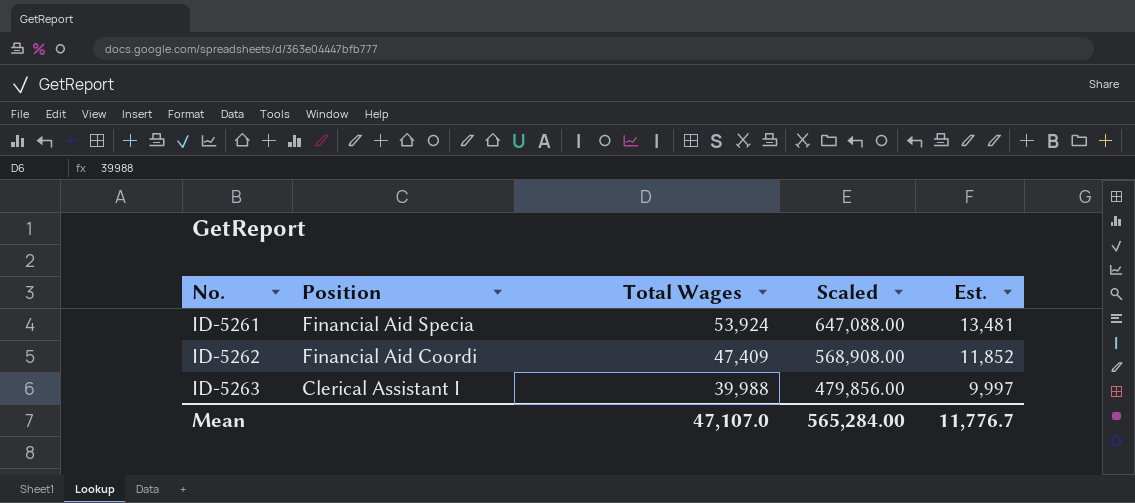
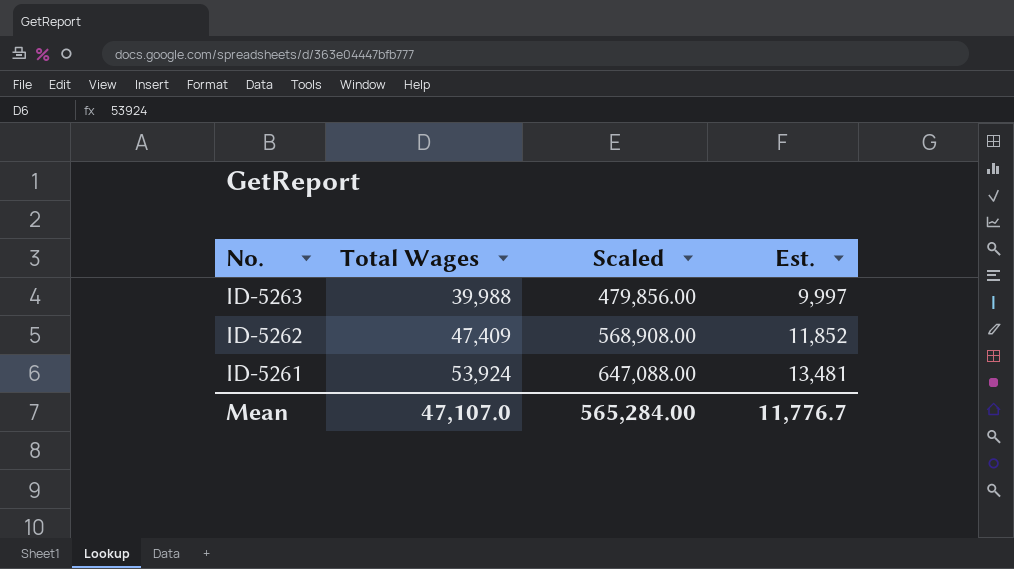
row order: No. ascending -> No. descending
column Position | position: 2 -> none

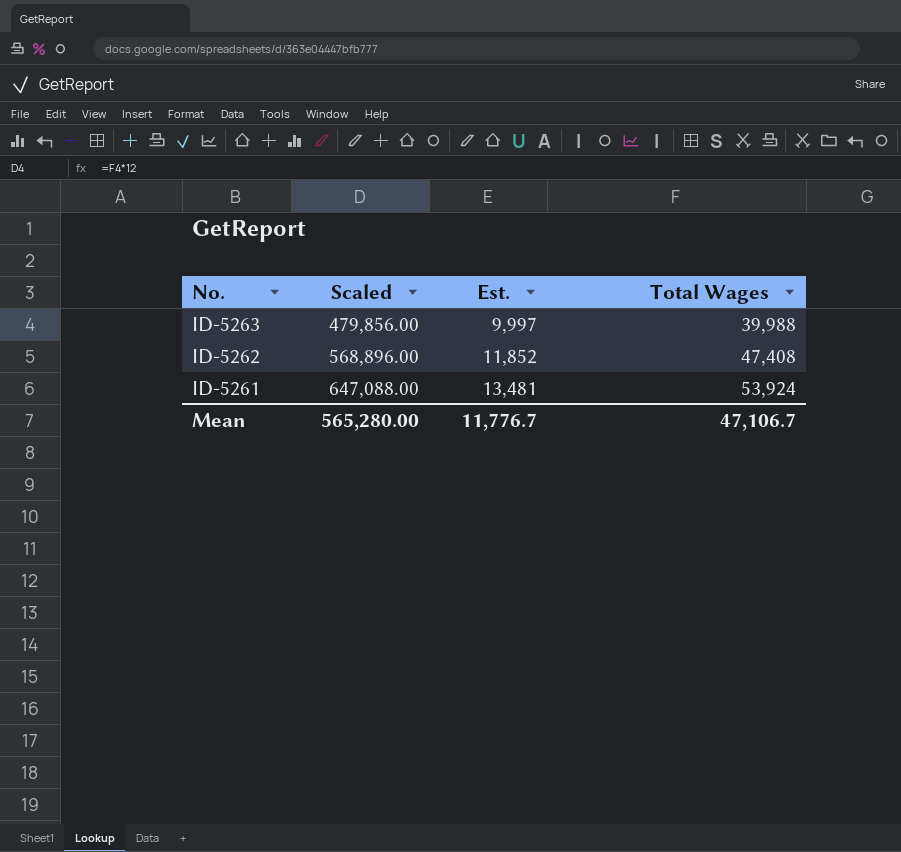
column Total Wages | position: 2 -> 4
ID-5262 | Scaled: 568,908.00 -> 568,896.00
ID-5262 | Total Wages: 47,409 -> 47,408
Mean | Scaled: 565,284.00 -> 565,280.00
Mean | Total Wages: 47,107.0 -> 47,106.7

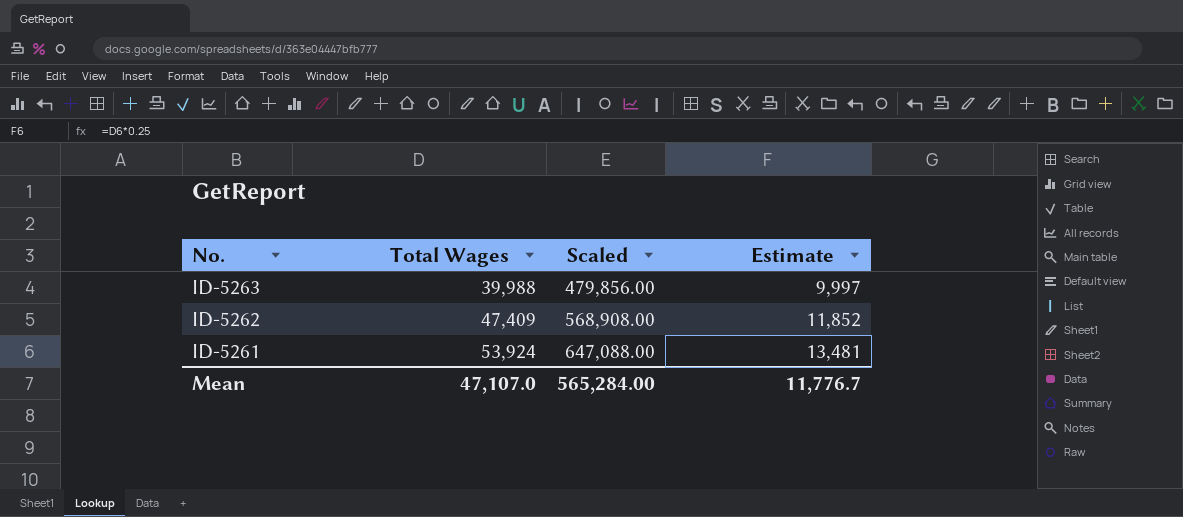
column Total Wages | position: 4 -> 2
column name: Est. -> Estimate
ID-5262 | Total Wages: 47,408 -> 47,409
ID-5262 | Scaled: 568,896.00 -> 568,908.00
Mean | Total Wages: 47,106.7 -> 47,107.0
Mean | Scaled: 565,280.00 -> 565,284.00

